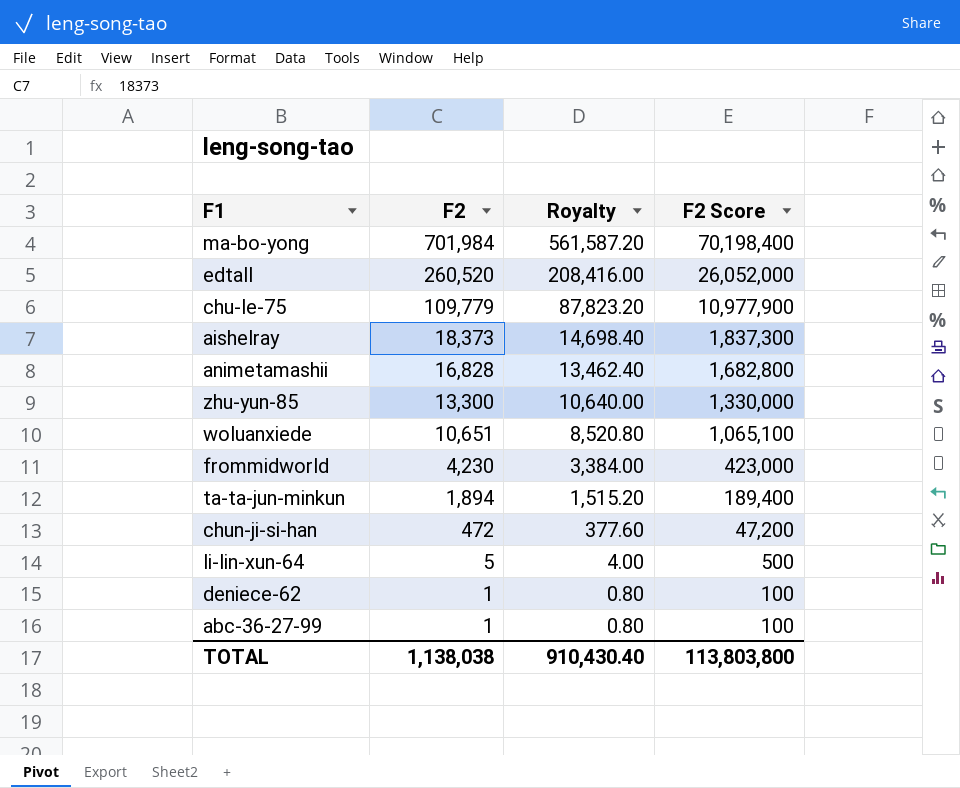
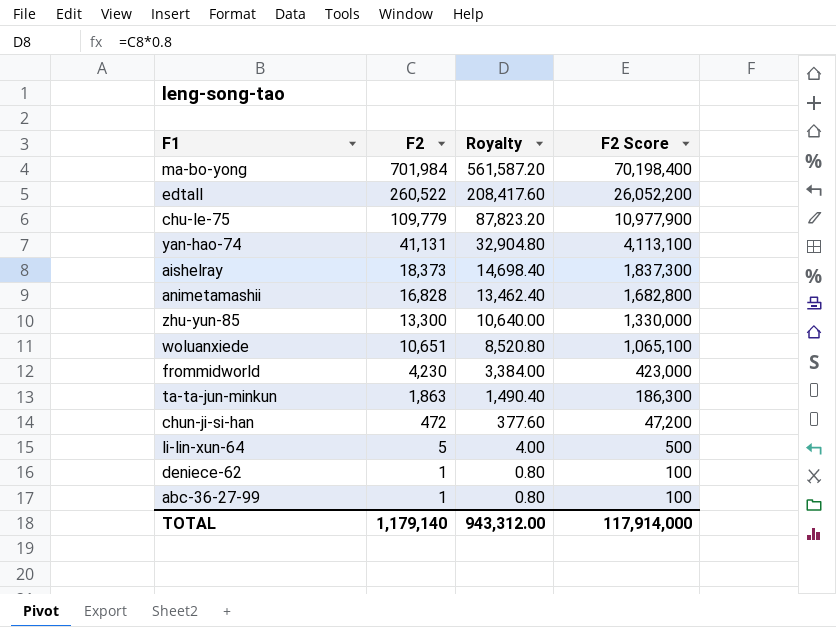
edtall | F2: 260,520 -> 260,522
edtall | Royalty: 208,416.00 -> 208,417.60
edtall | F2 Score: 26,052,000 -> 26,052,200
row yan-hao-74: none -> 41,131 | 32,904.80 | 4,113,100
ta-ta-jun-minkun | F2: 1,894 -> 1,863
ta-ta-jun-minkun | Royalty: 1,515.20 -> 1,490.40
ta-ta-jun-minkun | F2 Score: 189,400 -> 186,300
TOTAL | F2: 1,138,038 -> 1,179,140
TOTAL | Royalty: 910,430.40 -> 943,312.00
TOTAL | F2 Score: 113,803,800 -> 117,914,000

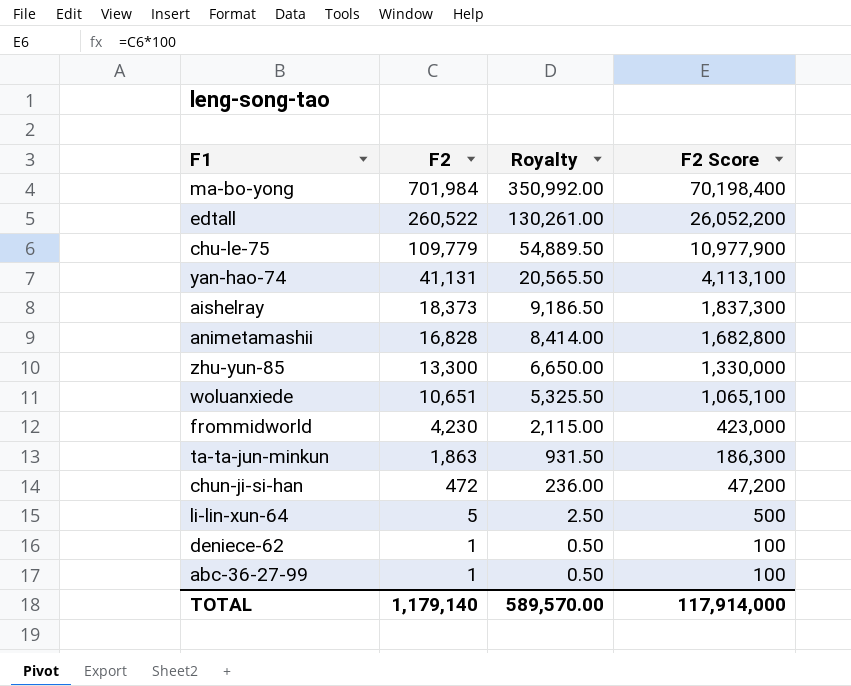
column Royalty | formula: [F2] * 0.8 -> [F2] * 0.5
TOTAL | Royalty: 943,312.00 -> 589,570.00

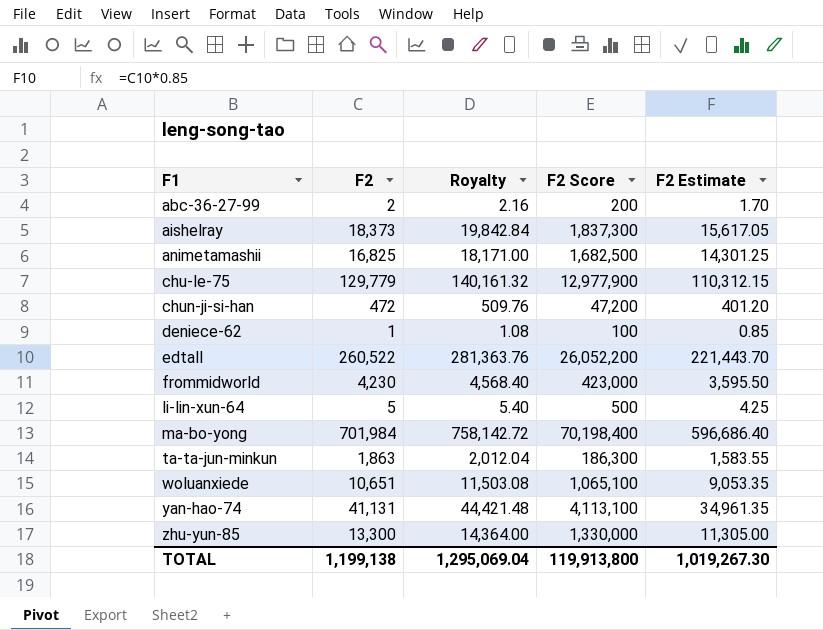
row order: F2 descending -> F1 ascending
column Royalty | formula: [F2] * 0.5 -> [F2] * 1.08
column F2 Estimate | formula: none -> [F2] * 0.85
abc-36-27-99 | F2: 1 -> 2
abc-36-27-99 | F2 Score: 100 -> 200
animetamashii | F2: 16,828 -> 16,825
animetamashii | F2 Score: 1,682,800 -> 1,682,500
chu-le-75 | F2: 109,779 -> 129,779
chu-le-75 | F2 Score: 10,977,900 -> 12,977,900
TOTAL | F2: 1,179,140 -> 1,199,138
TOTAL | Royalty: 589,570.00 -> 1,295,069.04
TOTAL | F2 Score: 117,914,000 -> 119,913,800

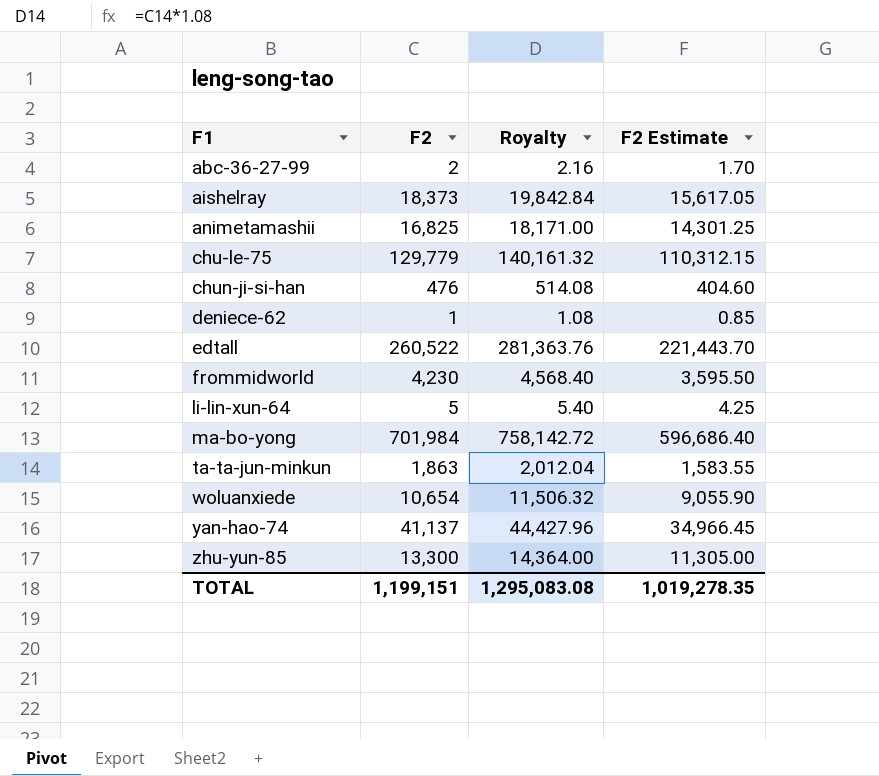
column F2 Score | formula: [F2] * 100 -> none
chun-ji-si-han | F2: 472 -> 476
chun-ji-si-han | Royalty: 509.76 -> 514.08
chun-ji-si-han | F2 Estimate: 401.20 -> 404.60
woluanxiede | F2: 10,651 -> 10,654
woluanxiede | Royalty: 11,503.08 -> 11,506.32
woluanxiede | F2 Estimate: 9,053.35 -> 9,055.90
yan-hao-74 | F2: 41,131 -> 41,137
yan-hao-74 | Royalty: 44,421.48 -> 44,427.96
yan-hao-74 | F2 Estimate: 34,961.35 -> 34,966.45
TOTAL | F2: 1,199,138 -> 1,199,151
TOTAL | Royalty: 1,295,069.04 -> 1,295,083.08
TOTAL | F2 Estimate: 1,019,267.30 -> 1,019,278.35

